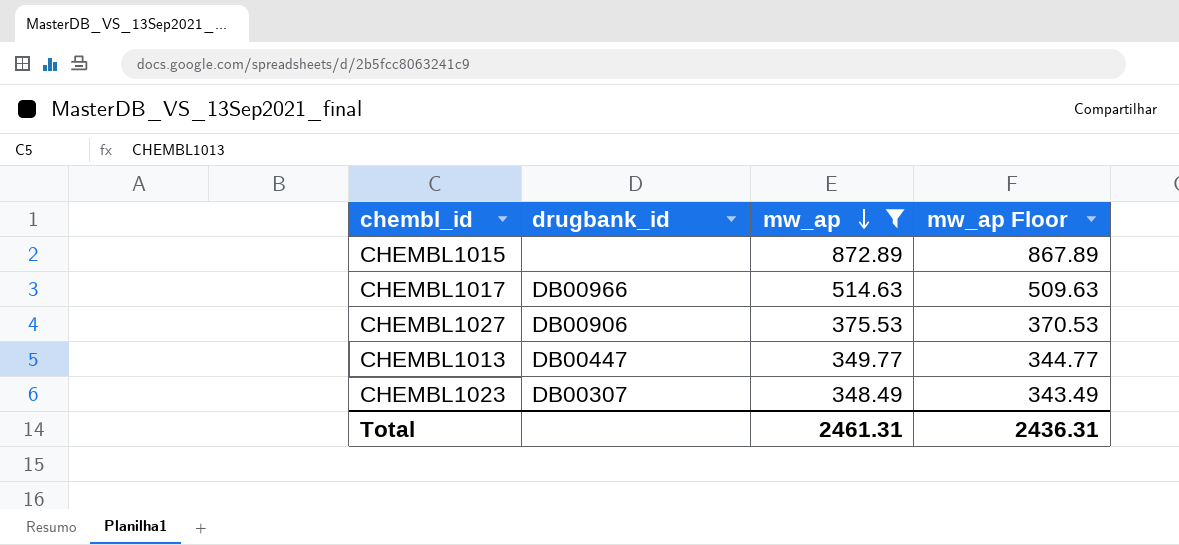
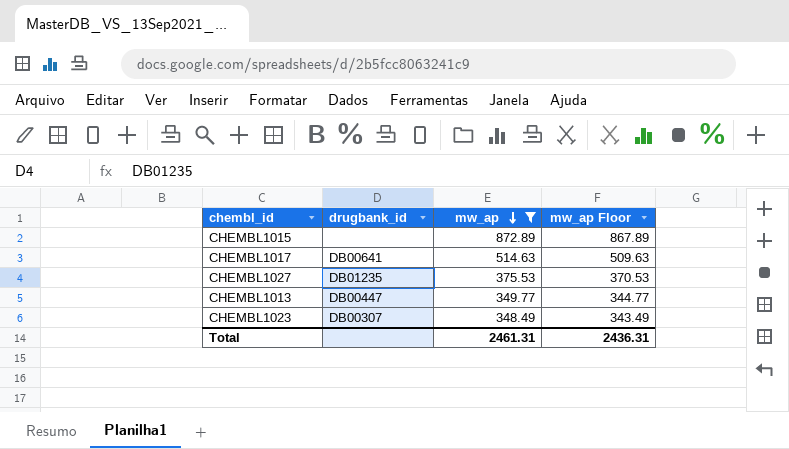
CHEMBL1017 | drugbank_id: DB00966 -> DB00641
CHEMBL1027 | drugbank_id: DB00906 -> DB01235

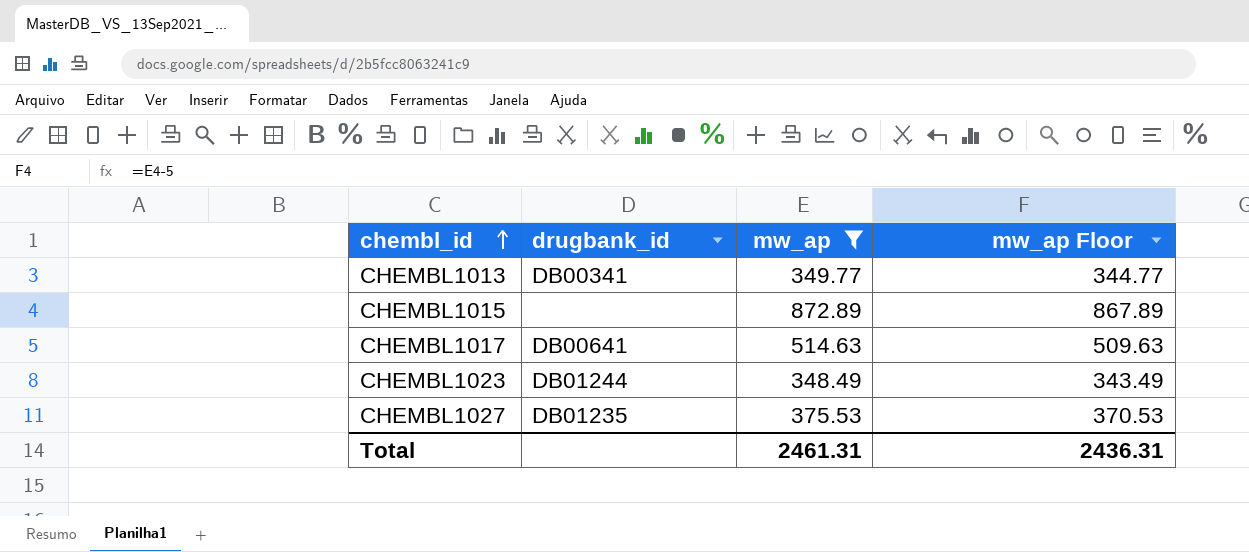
row order: mw_ap descending -> chembl_id ascending
CHEMBL1013 | drugbank_id: DB00447 -> DB00341
CHEMBL1023 | drugbank_id: DB00307 -> DB01244

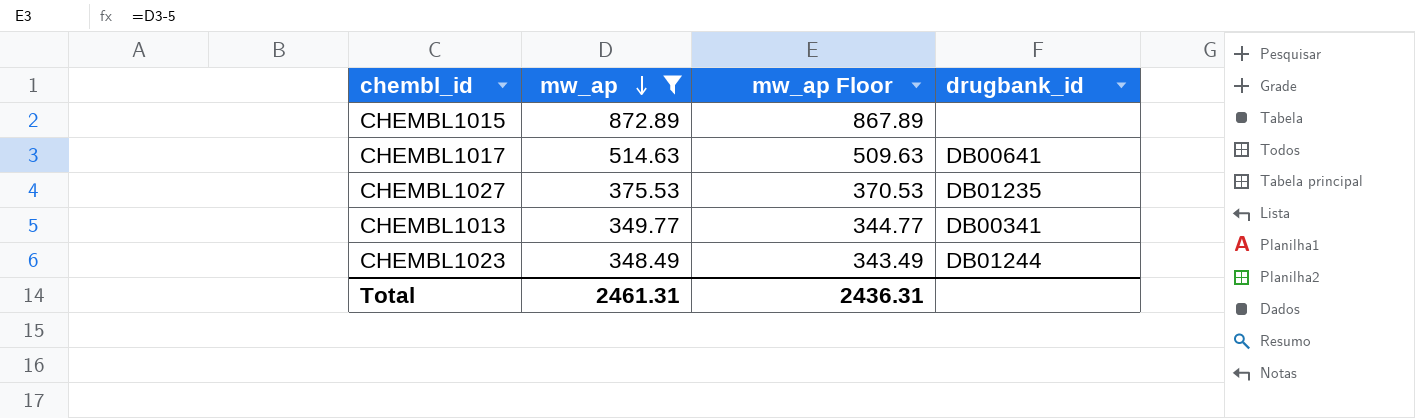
row order: chembl_id ascending -> mw_ap descending
column drugbank_id | position: 2 -> 4

